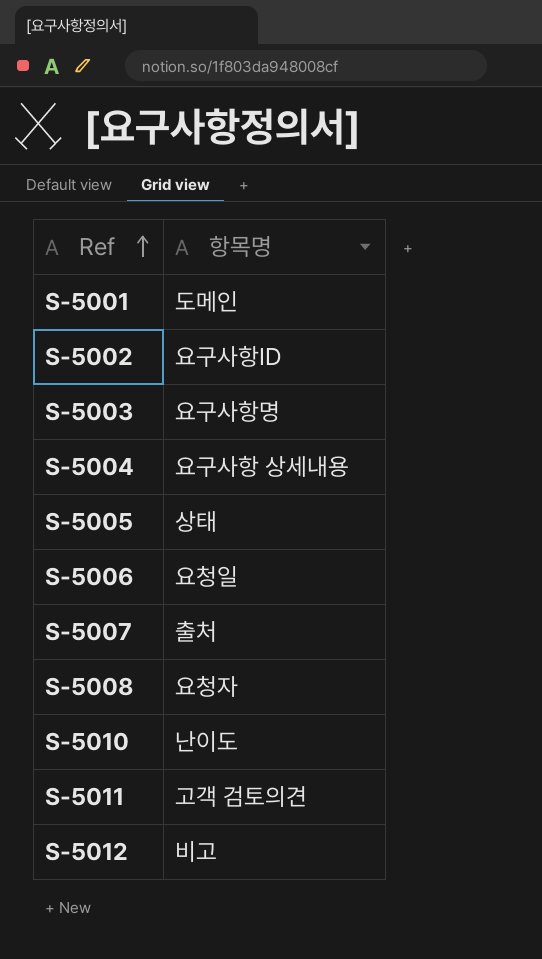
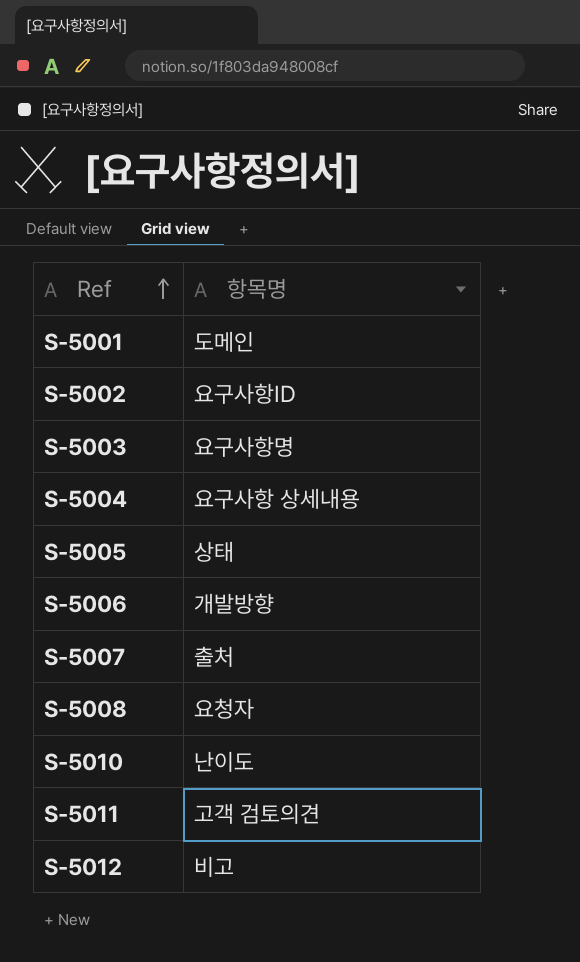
S-5006 | 항목명: 요청일 -> 개발방향

